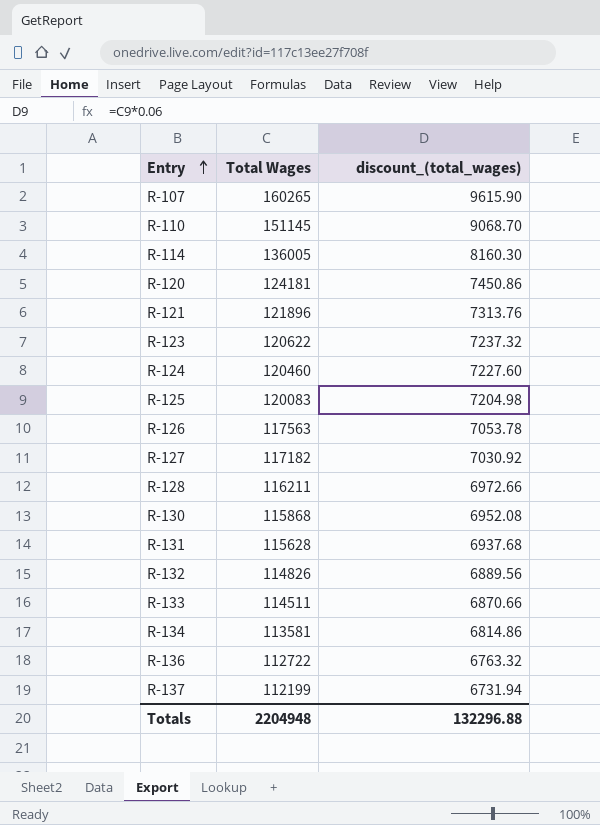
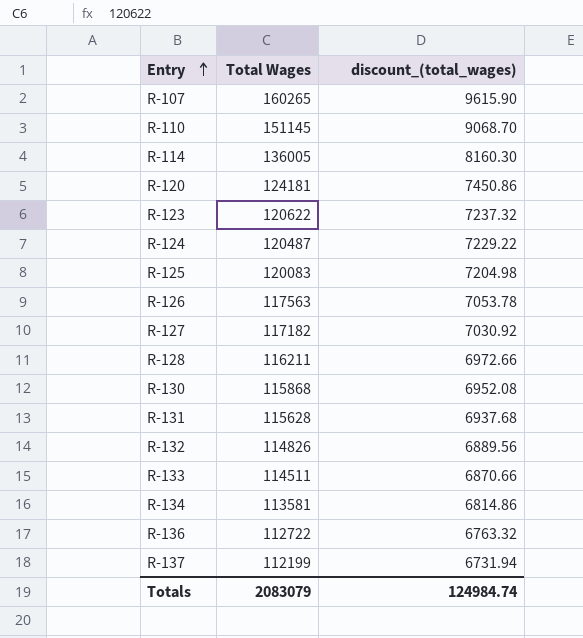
row R-121: 121896 | 7313.76 -> none
R-124 | Total Wages: 120460 -> 120487
R-124 | discount_(total_wages): 7227.60 -> 7229.22
Totals | Total Wages: 2204948 -> 2083079
Totals | discount_(total_wages): 132296.88 -> 124984.74

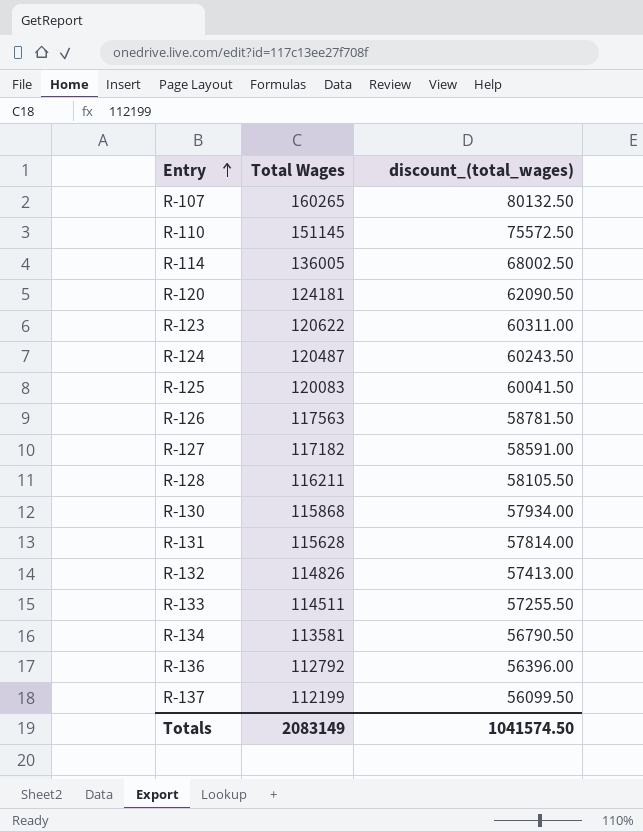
column discount_(total_wages) | formula: [Total Wages] * 0.06 -> [Total Wages] * 0.5
R-136 | Total Wages: 112722 -> 112792
Totals | Total Wages: 2083079 -> 2083149
Totals | discount_(total_wages): 124984.74 -> 1041574.50

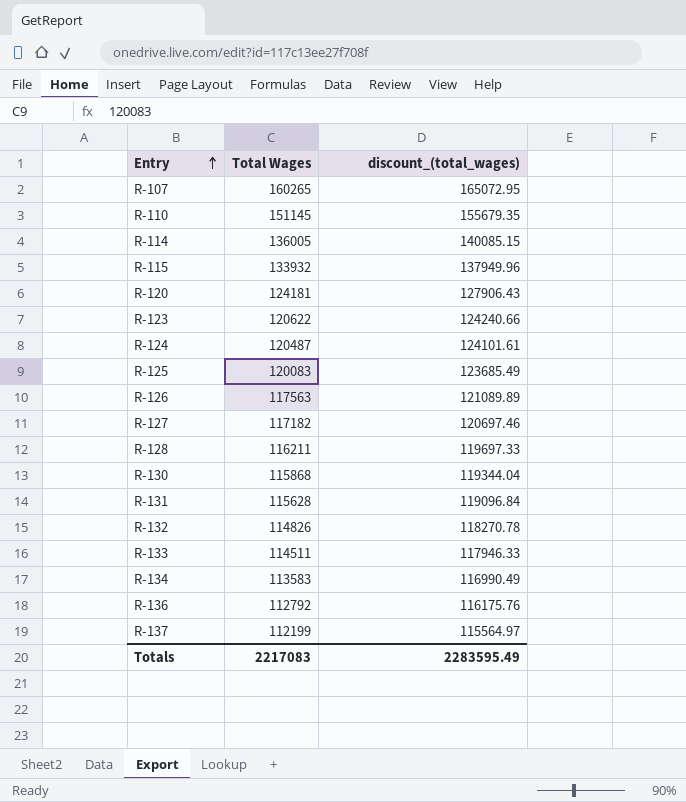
column discount_(total_wages) | formula: [Total Wages] * 0.5 -> [Total Wages] * 1.03
row R-115: none -> 133932 | 137949.96
R-134 | Total Wages: 113581 -> 113583
Totals | Total Wages: 2083149 -> 2217083
Totals | discount_(total_wages): 1041574.50 -> 2283595.49

